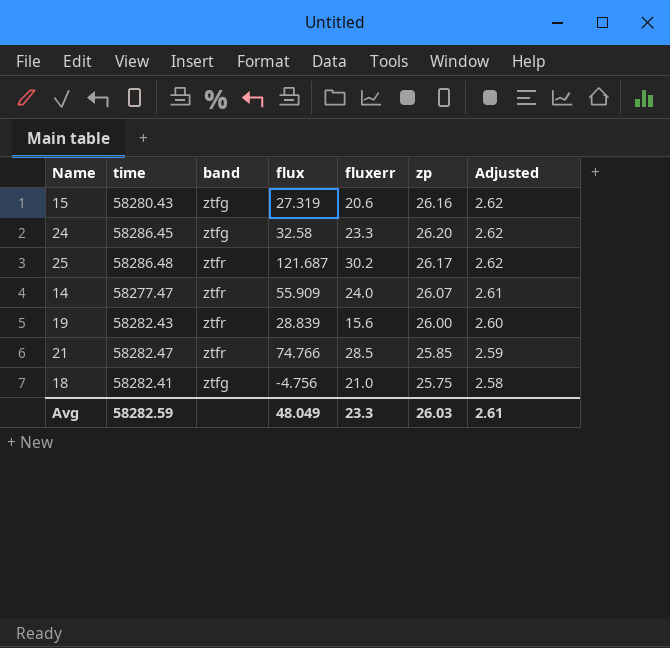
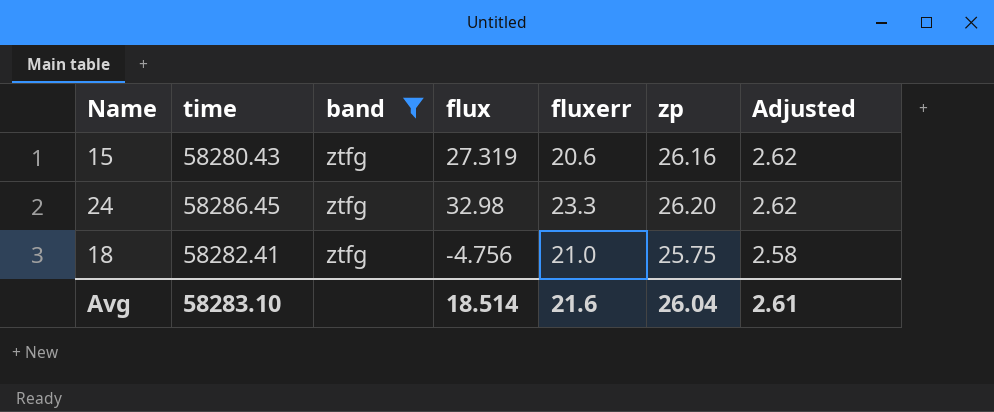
filter: none -> band = ztfg
24 | flux: 32.58 -> 32.98
Avg | time: 58282.59 -> 58283.10
Avg | flux: 48.049 -> 18.514
Avg | fluxerr: 23.3 -> 21.6
Avg | zp: 26.03 -> 26.04

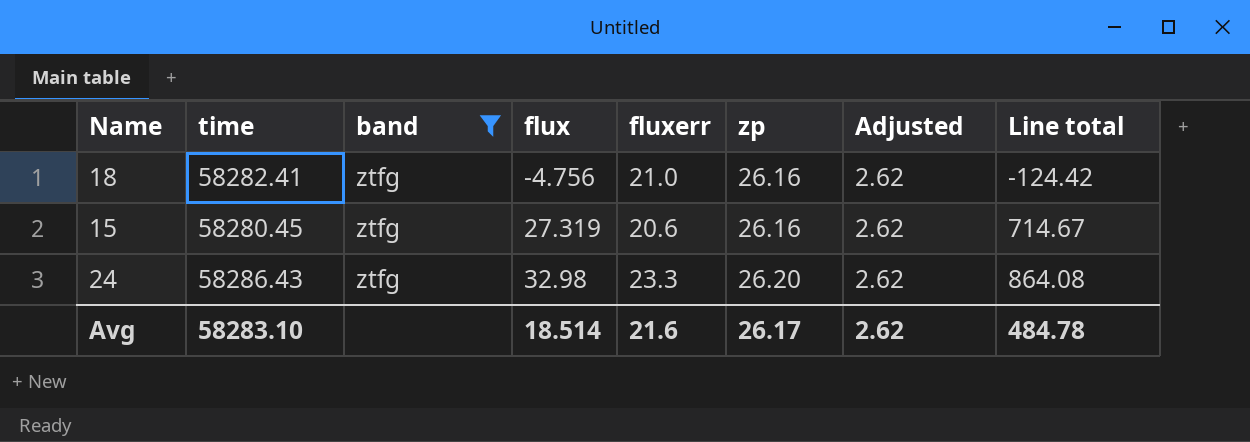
row order: Adjusted descending -> flux ascending
column Line total | formula: none -> [flux] * [zp]
18 | zp: 25.75 -> 26.16
18 | Adjusted: 2.58 -> 2.62
15 | time: 58280.43 -> 58280.45
24 | time: 58286.45 -> 58286.43
Avg | zp: 26.04 -> 26.17
Avg | Adjusted: 2.61 -> 2.62

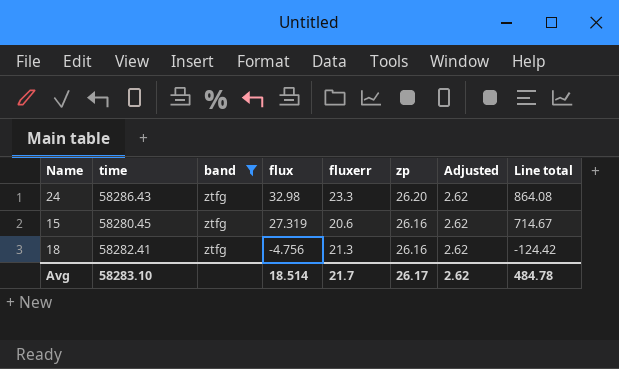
row order: flux ascending -> flux descending
18 | fluxerr: 21.0 -> 21.3
Avg | fluxerr: 21.6 -> 21.7

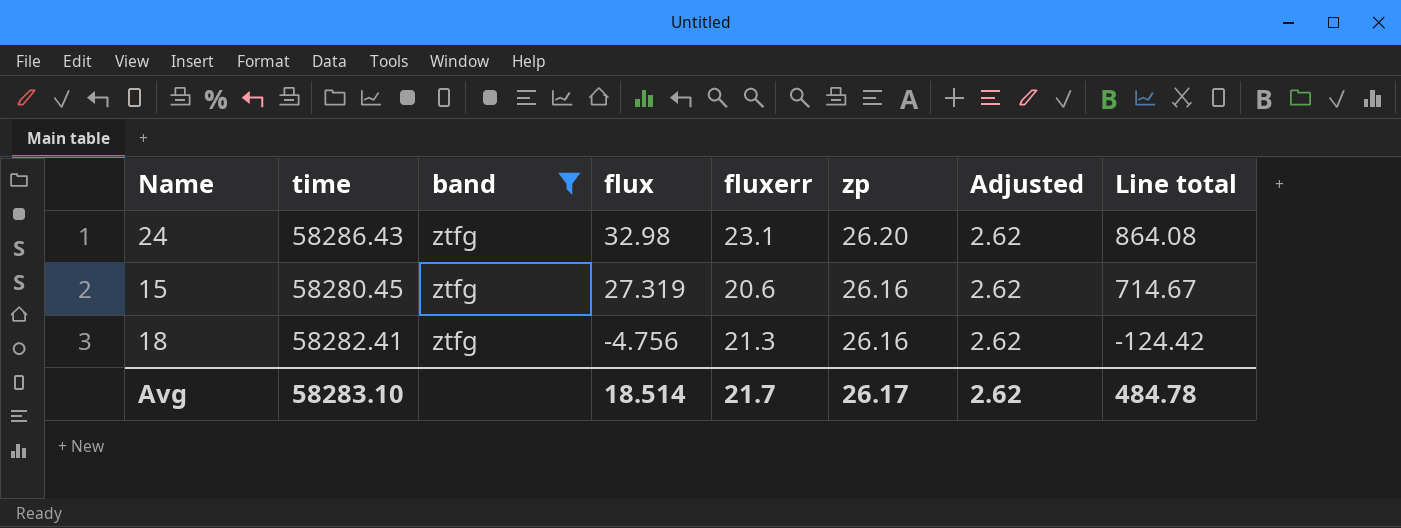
24 | fluxerr: 23.3 -> 23.1

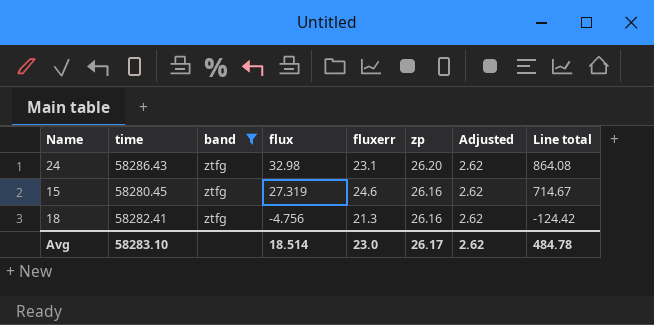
15 | fluxerr: 20.6 -> 24.6
Avg | fluxerr: 21.7 -> 23.0

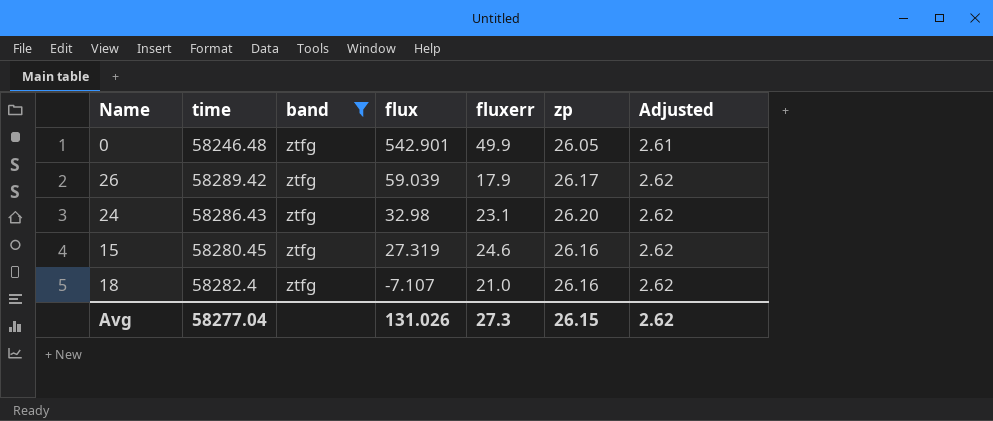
column Line total | formula: [flux] * [zp] -> none
row 0: none -> 58246.48 | ztfg | 542.901 | 49.9 | 26.05 | 2.61
row 26: none -> 58289.42 | ztfg | 59.039 | 17.9 | 26.17 | 2.62
18 | time: 58282.41 -> 58282.4
18 | flux: -4.756 -> -7.107
18 | fluxerr: 21.3 -> 21.0
Avg | time: 58283.10 -> 58277.04
Avg | flux: 18.514 -> 131.026
Avg | fluxerr: 23.0 -> 27.3
Avg | zp: 26.17 -> 26.15

